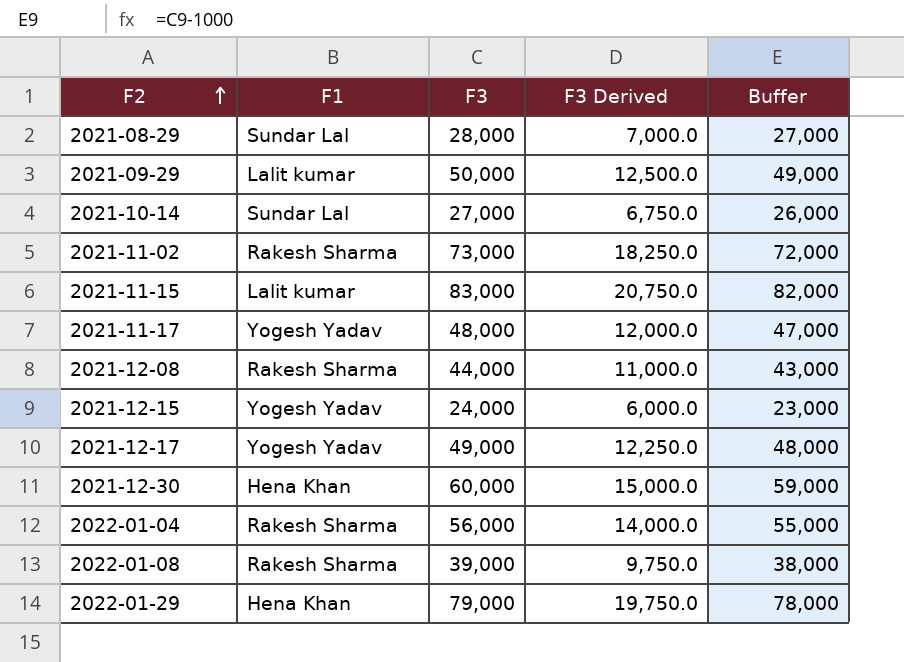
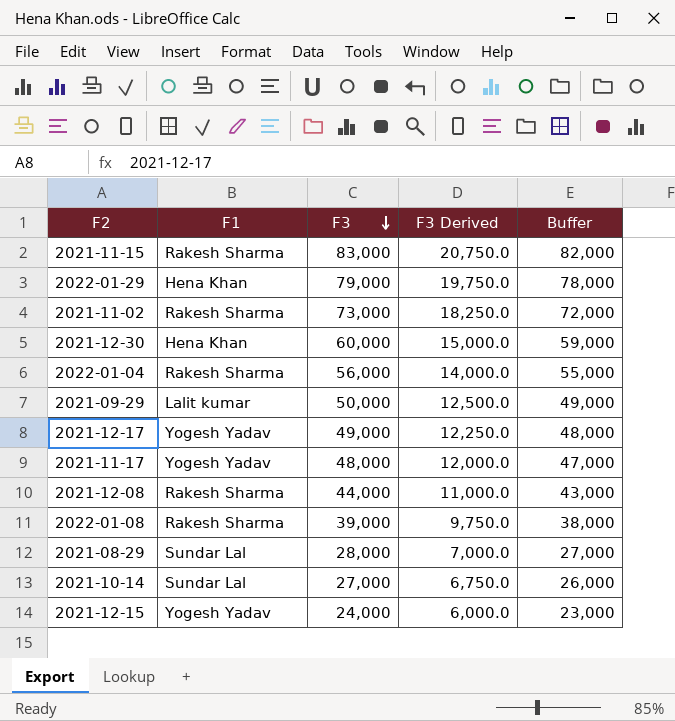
row order: F2 ascending -> F3 descending
2021-11-15 | F1: Lalit kumar -> Rakesh Sharma

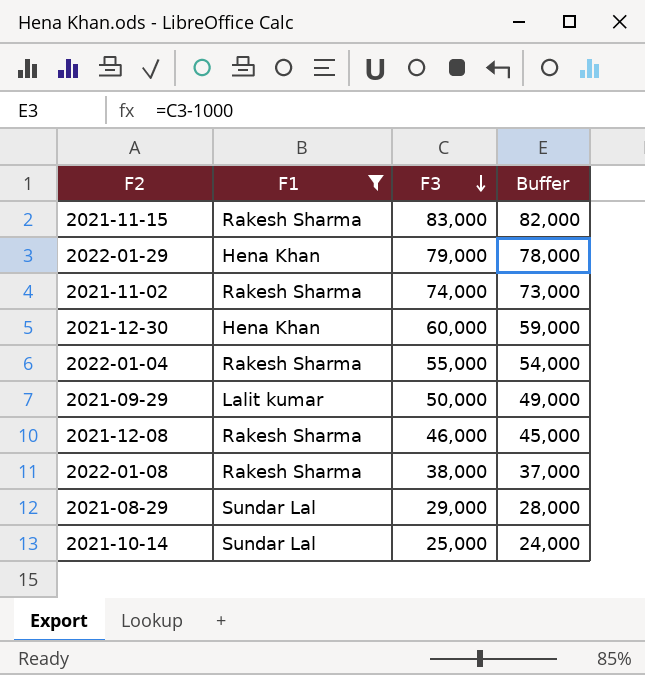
filter: none -> F1 != Yogesh Yadav
column F3 Derived | formula: [F3] * 0.25 -> none
2021-11-02 | F3: 73,000 -> 74,000
2021-11-02 | Buffer: 72,000 -> 73,000
2022-01-04 | F3: 56,000 -> 55,000
2022-01-04 | Buffer: 55,000 -> 54,000
2021-12-08 | F3: 44,000 -> 46,000
2021-12-08 | Buffer: 43,000 -> 45,000
2022-01-08 | F3: 39,000 -> 38,000
2022-01-08 | Buffer: 38,000 -> 37,000
2021-08-29 | F3: 28,000 -> 29,000
2021-08-29 | Buffer: 27,000 -> 28,000
2021-10-14 | F3: 27,000 -> 25,000
2021-10-14 | Buffer: 26,000 -> 24,000

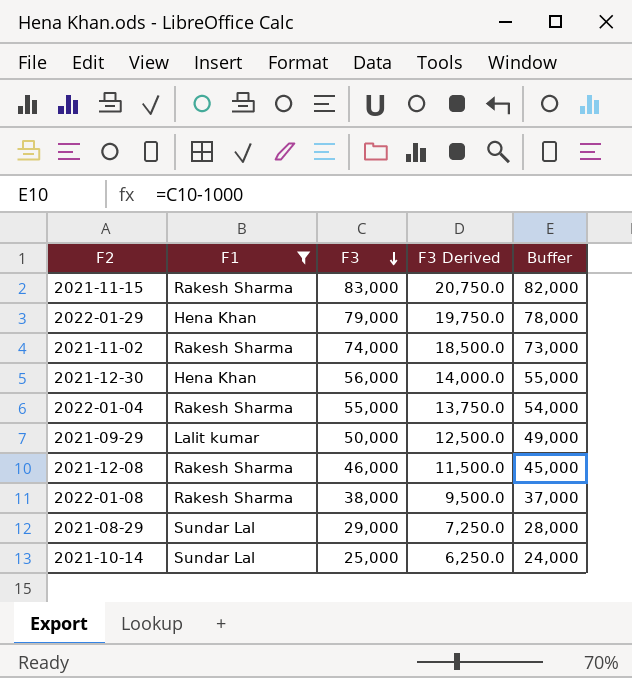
column F3 Derived | formula: none -> [F3] * 0.25
2021-12-30 | F3: 60,000 -> 56,000
2021-12-30 | Buffer: 59,000 -> 55,000

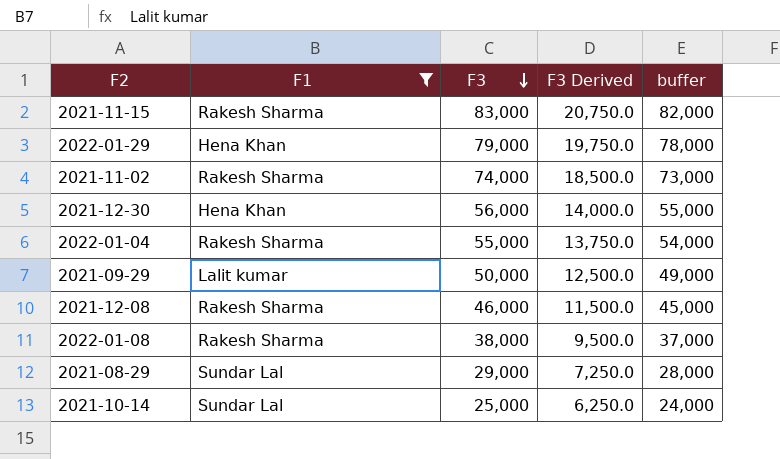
column name: Buffer -> buffer

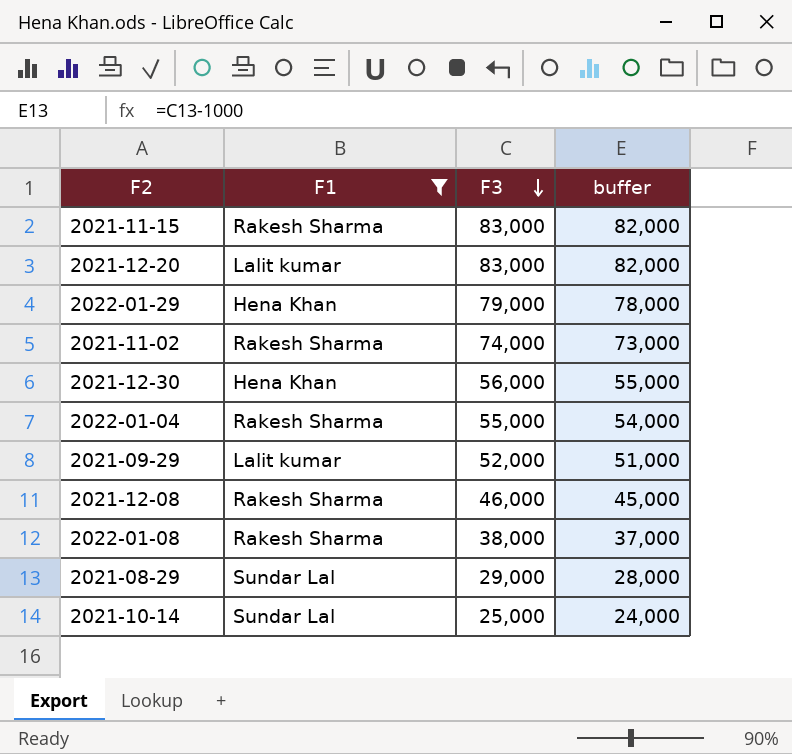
column F3 Derived | formula: [F3] * 0.25 -> none
row 2021-12-20: none -> Lalit kumar | 83,000 | 82,000
2021-09-29 | F3: 50,000 -> 52,000
2021-09-29 | buffer: 49,000 -> 51,000

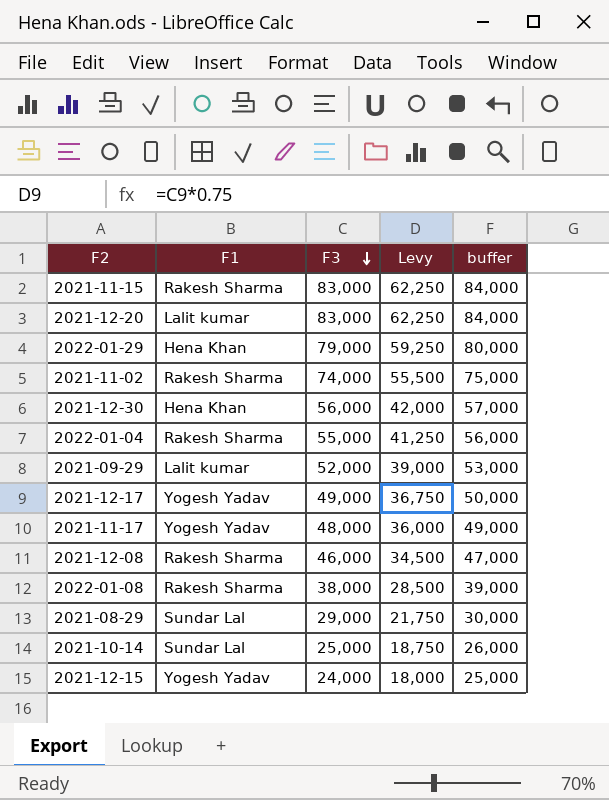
filter: F1 != Yogesh Yadav -> none
column Levy | formula: none -> [F3] * 0.75
column buffer | formula: [F3] - 1000 -> [F3] + 1000

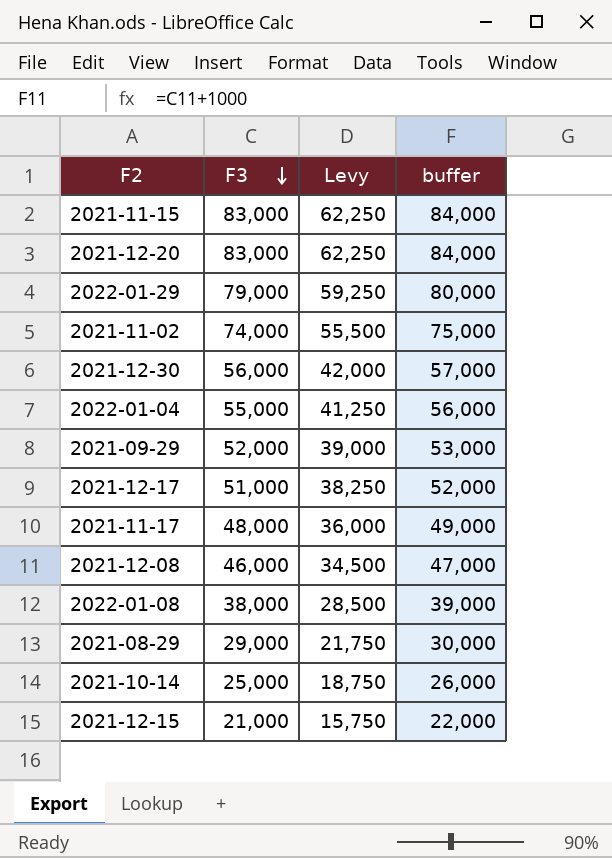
column F1 | position: 2 -> none
2021-12-17 | F3: 49,000 -> 51,000
2021-12-17 | Levy: 36,750 -> 38,250
2021-12-17 | buffer: 50,000 -> 52,000
2021-12-15 | F3: 24,000 -> 21,000
2021-12-15 | Levy: 18,000 -> 15,750
2021-12-15 | buffer: 25,000 -> 22,000

